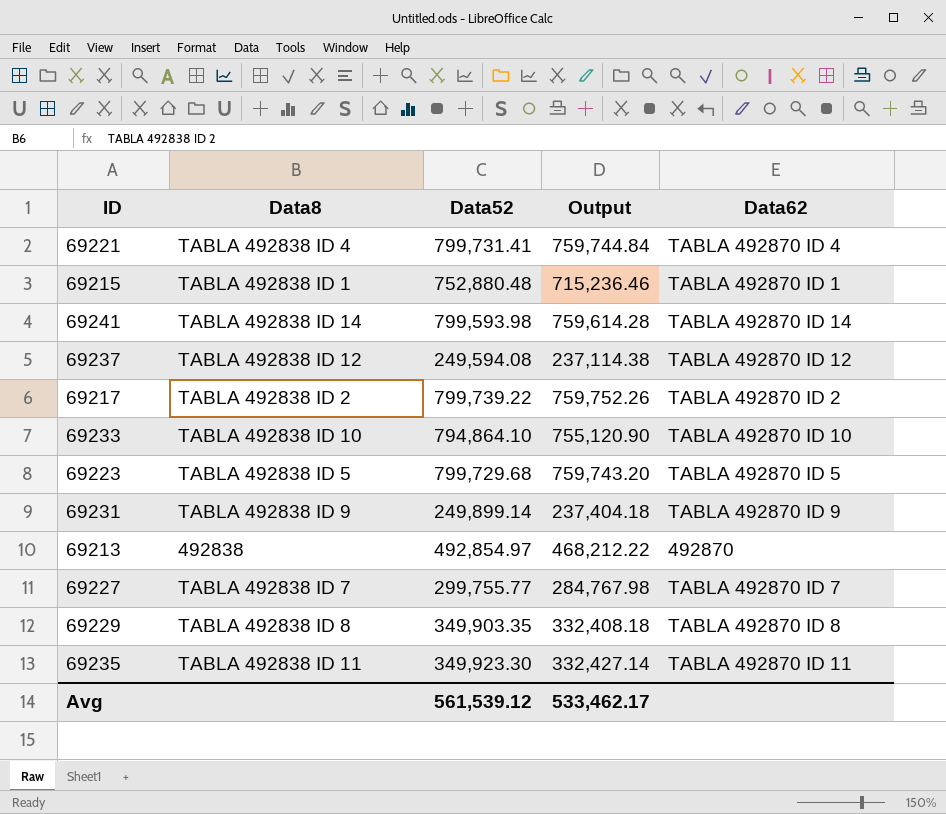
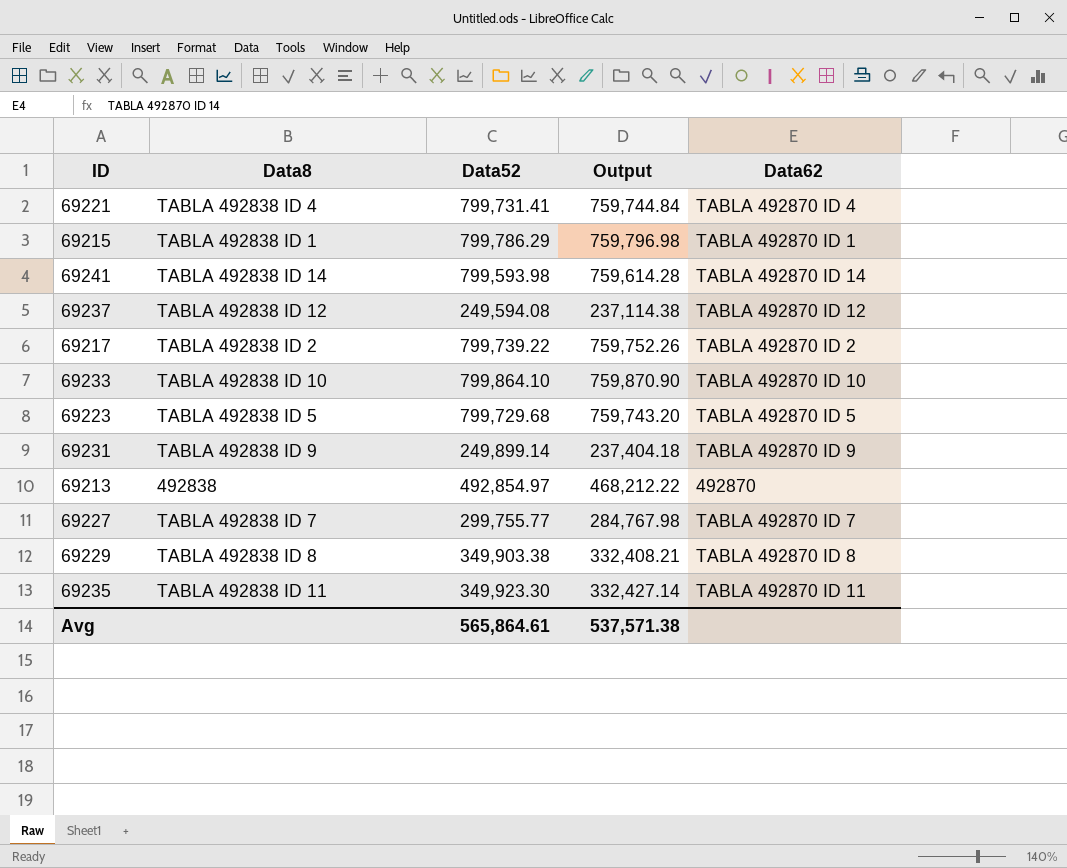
69215 | Data52: 752,880.48 -> 799,786.29
69215 | Output: 715,236.46 -> 759,796.98
69233 | Data52: 794,864.10 -> 799,864.10
69233 | Output: 755,120.90 -> 759,870.90
69229 | Data52: 349,903.35 -> 349,903.38
69229 | Output: 332,408.18 -> 332,408.21
Avg | Data52: 561,539.12 -> 565,864.61
Avg | Output: 533,462.17 -> 537,571.38

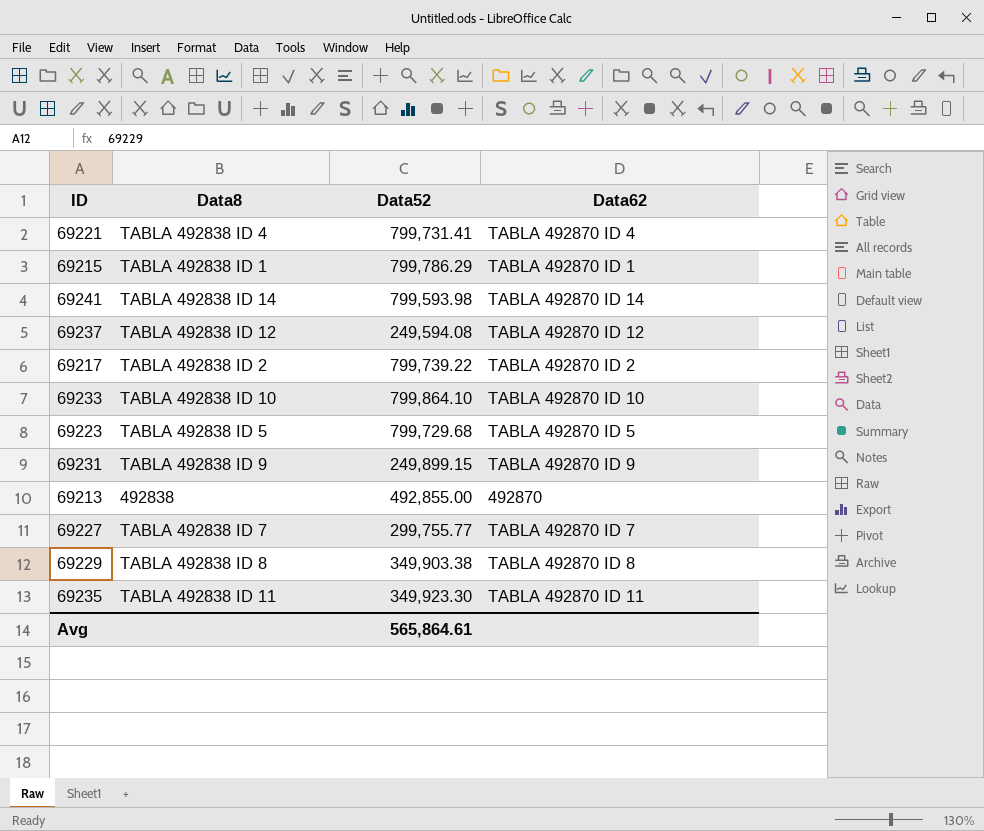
column Output | formula: [Data52] * 0.95 -> none
69231 | Data52: 249,899.14 -> 249,899.15
69213 | Data52: 492,854.97 -> 492,855.00

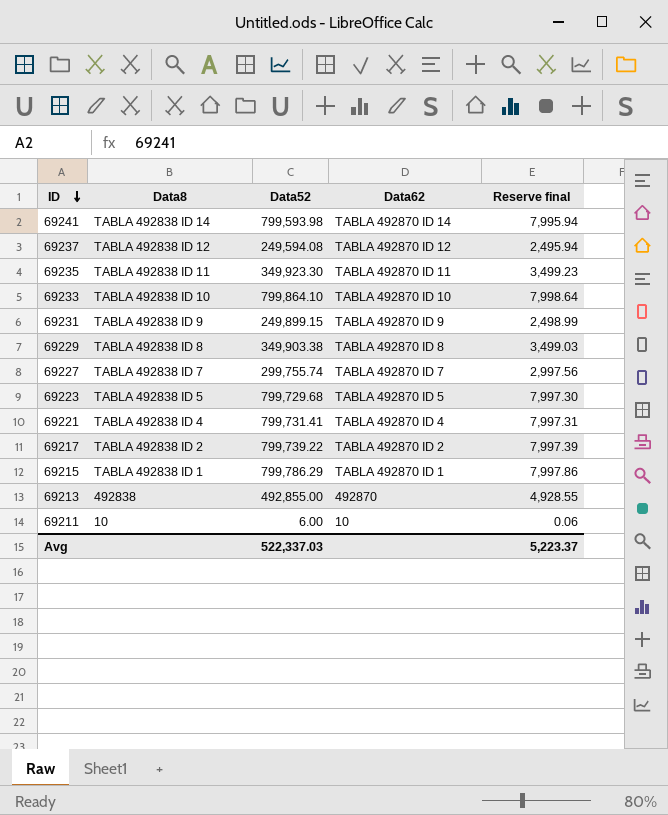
row order: none -> ID descending
column Reserve final | formula: none -> [Data52] * 0.01
69227 | Data52: 299,755.77 -> 299,755.74
row 69211: none -> 10 | 6.00 | 10 | 0.06
Avg | Data52: 565,864.61 -> 522,337.03

